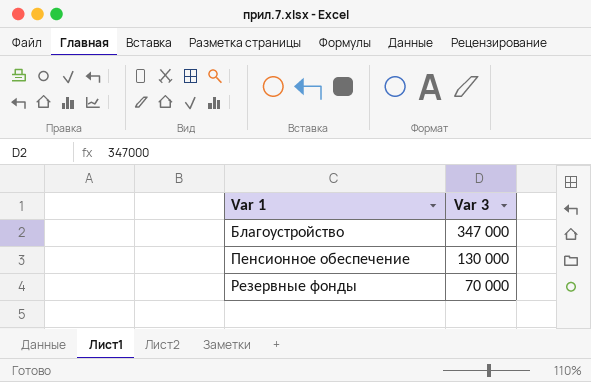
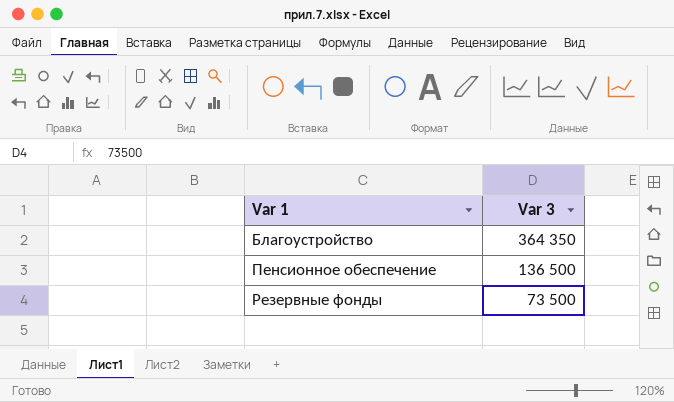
Благоустройство | Var 3: 347 000 -> 364 350
Пенсионное обеспечение | Var 3: 130 000 -> 136 500
Резервные фонды | Var 3: 70 000 -> 73 500

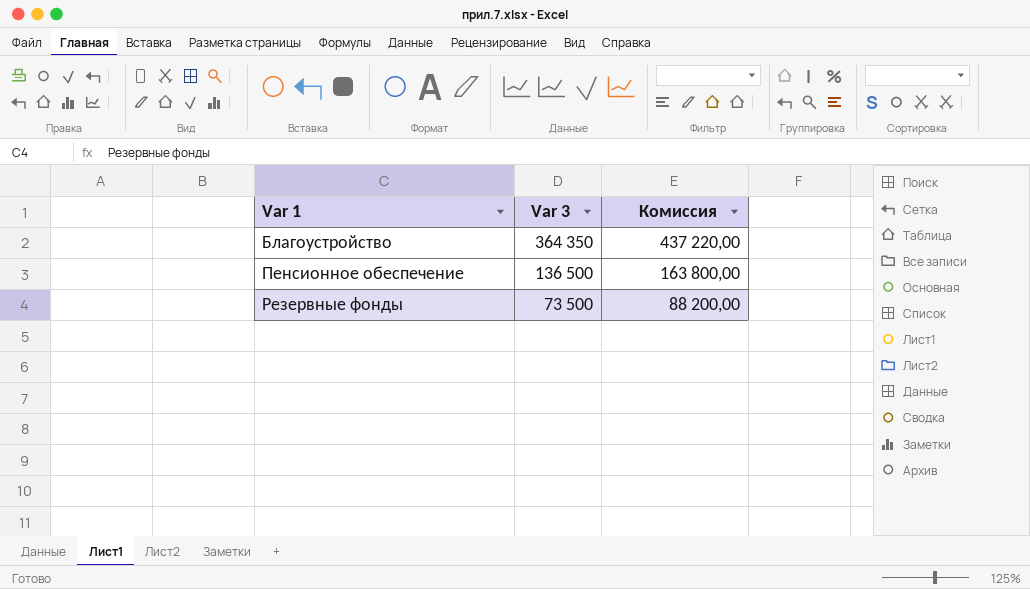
column Комиссия | formula: none -> [Var 3] * 1,2

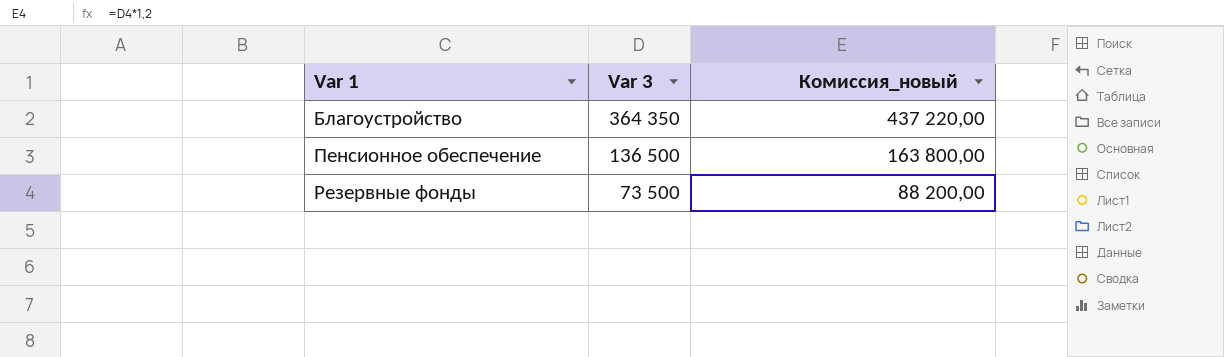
column name: Комиссия -> Комиссия_новый

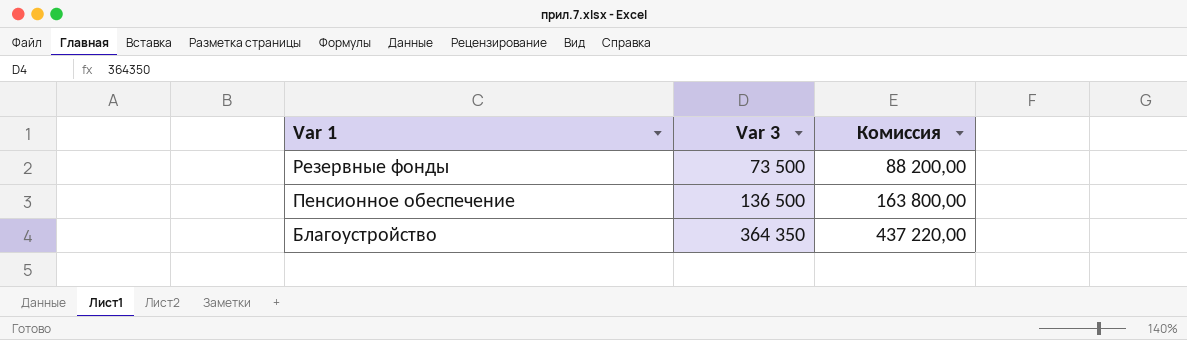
row order: Var 1 ascending -> Var 1 descending
column name: Комиссия_новый -> Комиссия

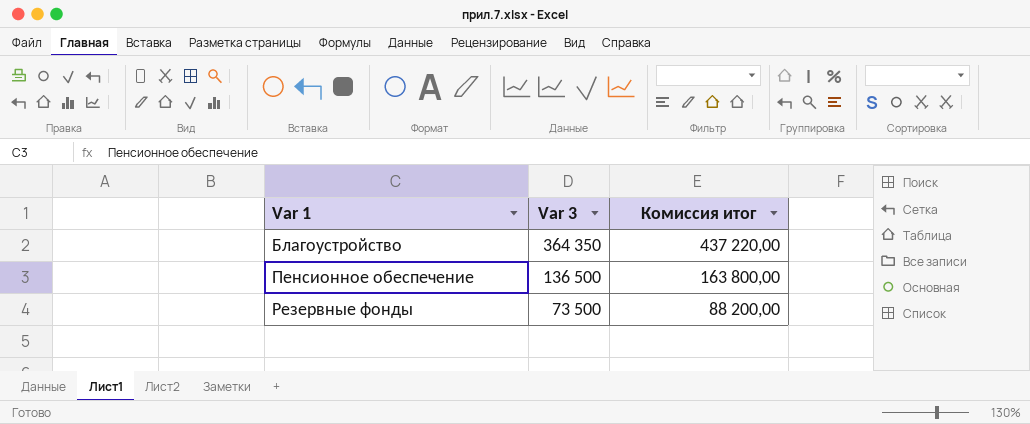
row order: Var 1 descending -> Var 1 ascending
column name: Комиссия -> Комиссия итог

